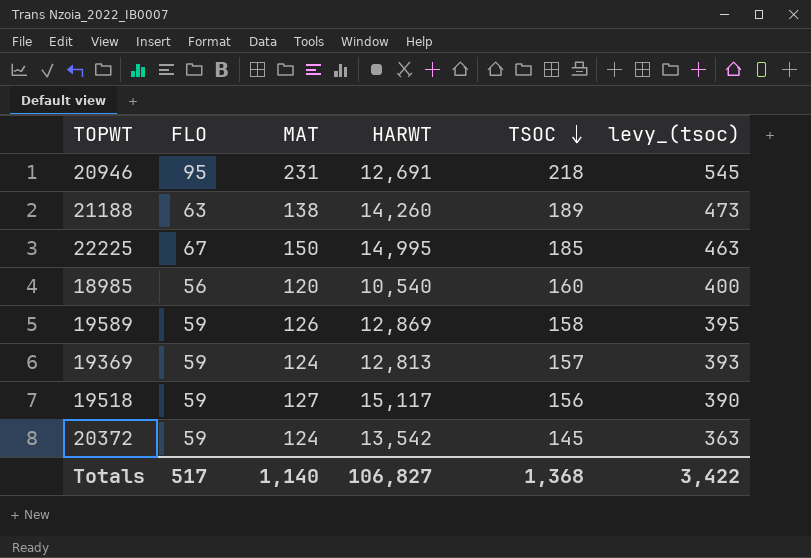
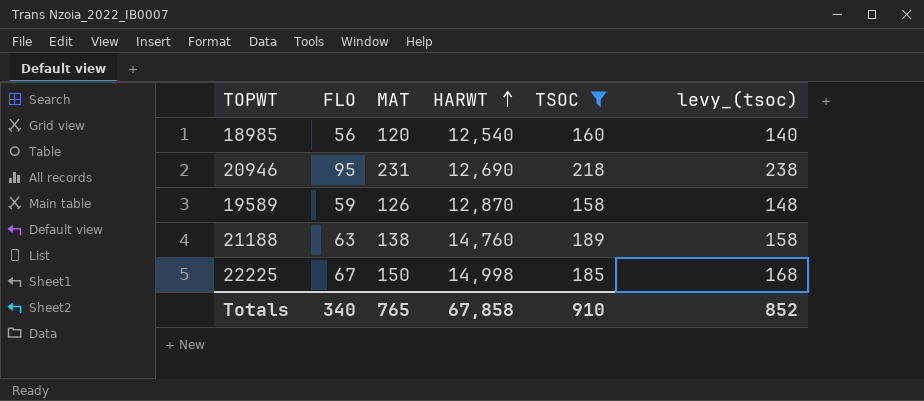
filter: none -> TSOC >= 158
row order: TSOC descending -> HARWT ascending
column levy_(tsoc) | formula: [TSOC] * 2.5 -> [FLO] * 2.5
18985 | HARWT: 10,540 -> 12,540
20946 | HARWT: 12,691 -> 12,690
19589 | HARWT: 12,869 -> 12,870
21188 | HARWT: 14,260 -> 14,760
22225 | HARWT: 14,995 -> 14,998
Totals | FLO: 517 -> 340
Totals | MAT: 1,140 -> 765
Totals | HARWT: 106,827 -> 67,858
Totals | TSOC: 1,368 -> 910
Totals | levy_(tsoc): 3,422 -> 852

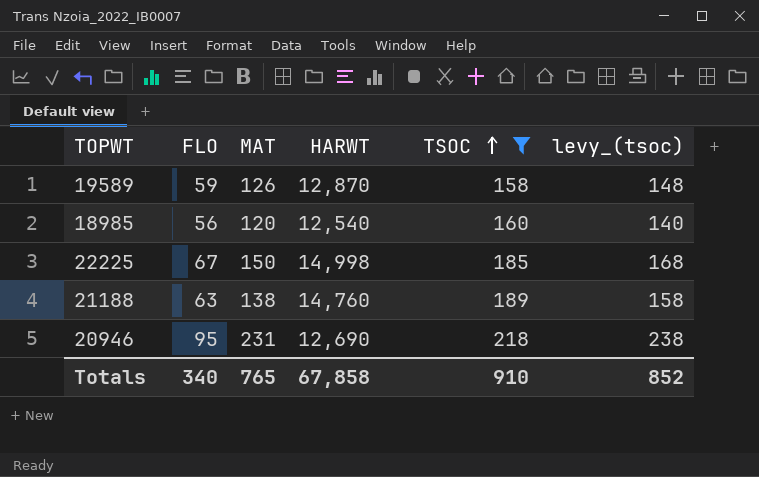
row order: HARWT ascending -> TSOC ascending

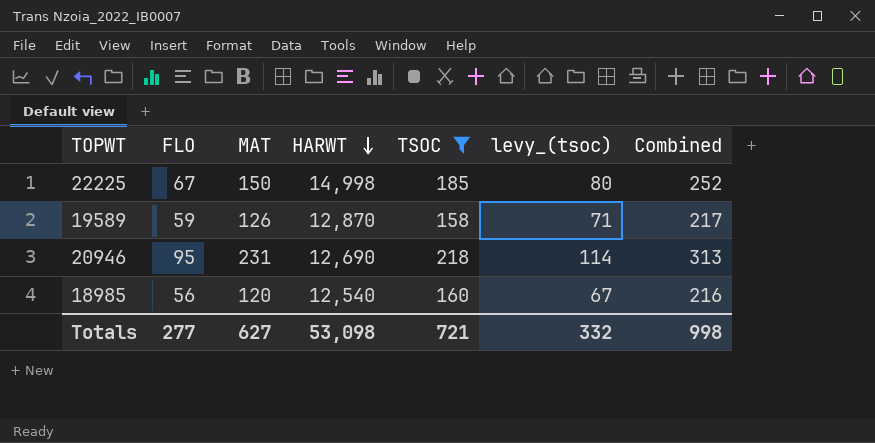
row order: TSOC ascending -> HARWT descending
column levy_(tsoc) | formula: [FLO] * 2.5 -> [FLO] * 1.2
column Combined | formula: none -> [FLO] + [TSOC]
row 21188: 63 | 138 | 14,760 | 189 | 158 -> none
Totals | FLO: 340 -> 277
Totals | MAT: 765 -> 627
Totals | HARWT: 67,858 -> 53,098
Totals | TSOC: 910 -> 721
Totals | levy_(tsoc): 852 -> 332

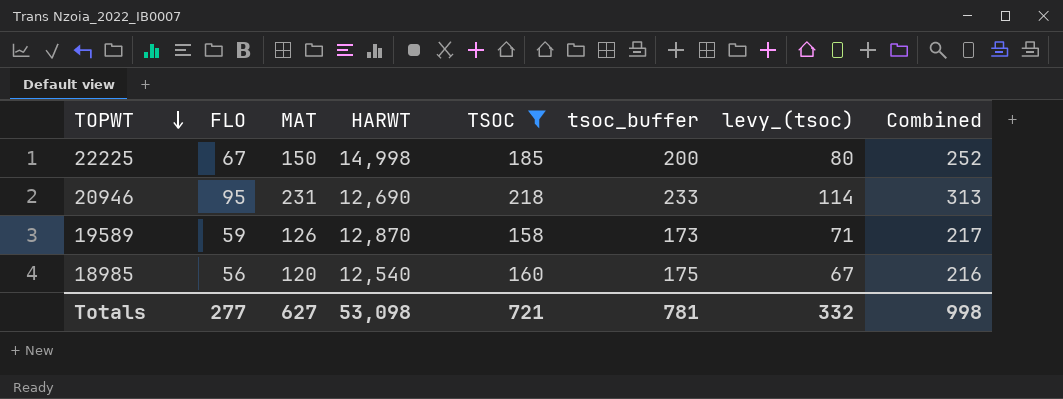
row order: HARWT descending -> TOPWT descending
column tsoc_buffer | formula: none -> [TSOC] + 15

